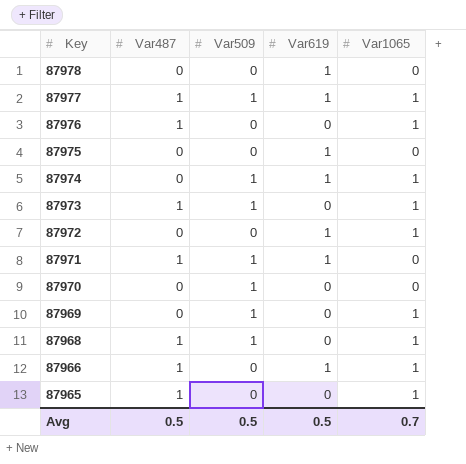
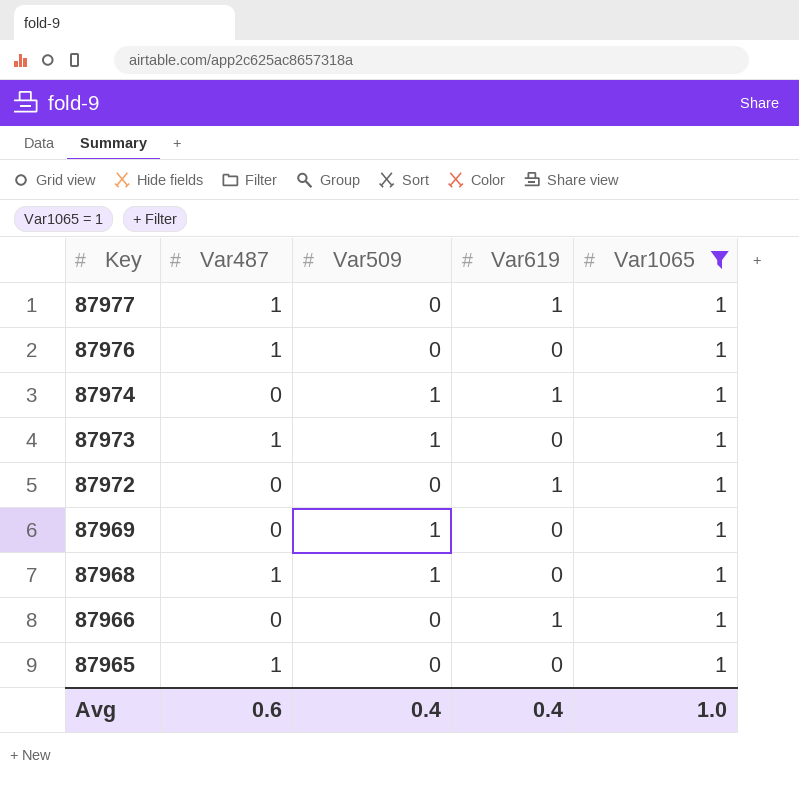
filter: none -> Var1065 = 1
87977 | Var509: 1 -> 0
87966 | Var487: 1 -> 0
Avg | Var487: 0.5 -> 0.6
Avg | Var509: 0.5 -> 0.4
Avg | Var619: 0.5 -> 0.4
Avg | Var1065: 0.7 -> 1.0

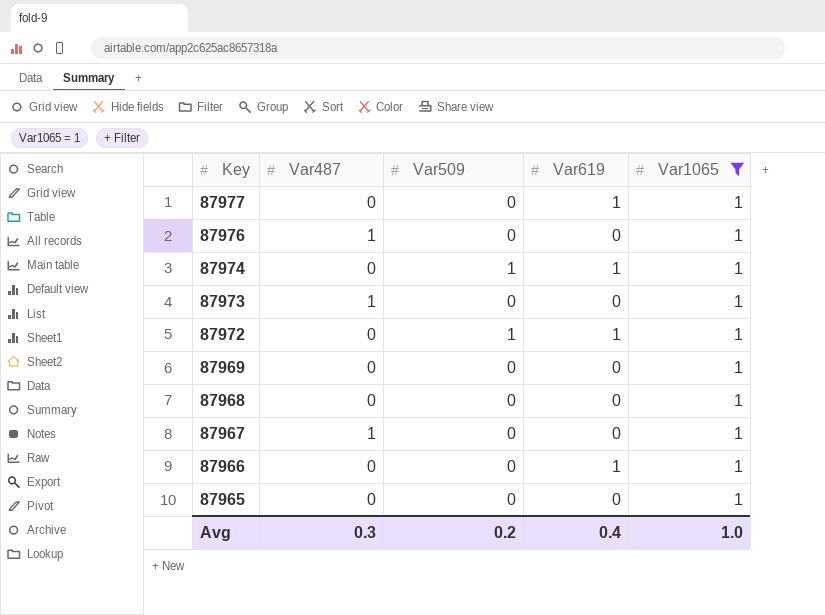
87977 | Var487: 1 -> 0
87973 | Var509: 1 -> 0
87972 | Var509: 0 -> 1
87969 | Var509: 1 -> 0
87968 | Var487: 1 -> 0
87968 | Var509: 1 -> 0
row 87967: none -> 1 | 0 | 0 | 1
87965 | Var487: 1 -> 0
Avg | Var487: 0.6 -> 0.3
Avg | Var509: 0.4 -> 0.2

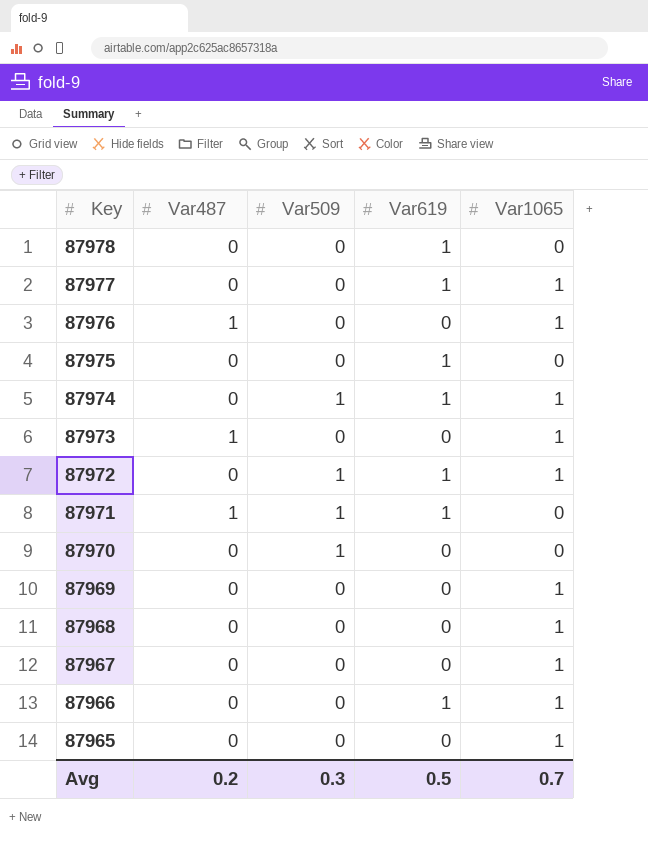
filter: Var1065 = 1 -> none
87967 | Var487: 1 -> 0
Avg | Var487: 0.3 -> 0.2
Avg | Var509: 0.2 -> 0.3
Avg | Var619: 0.4 -> 0.5
Avg | Var1065: 1.0 -> 0.7

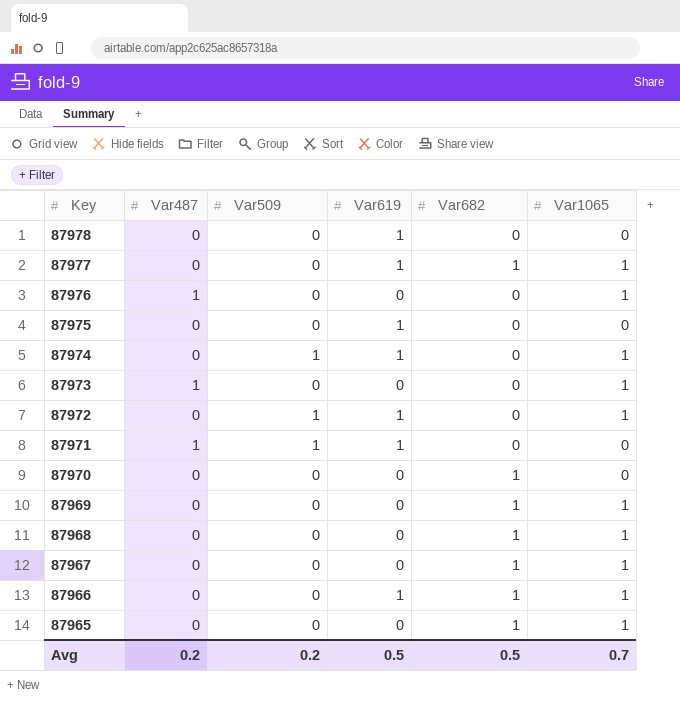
column Var682 | position: none -> 5
87970 | Var509: 1 -> 0
Avg | Var509: 0.3 -> 0.2

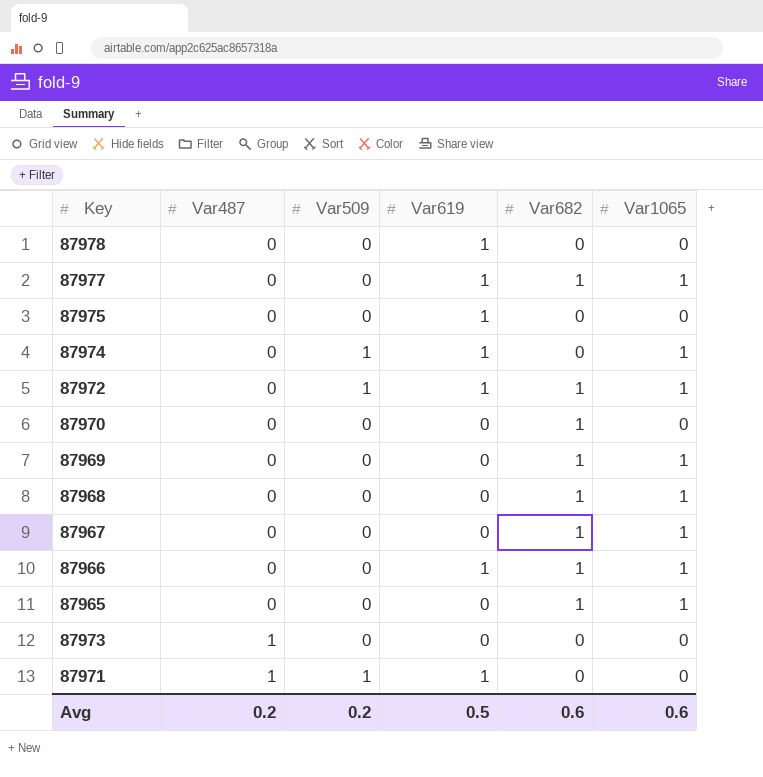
row order: Key descending -> Var487 ascending
row 87976: 1 | 0 | 0 | 0 | 1 -> none
87972 | Var682: 0 -> 1
87973 | Var1065: 1 -> 0
Avg | Var682: 0.5 -> 0.6
Avg | Var1065: 0.7 -> 0.6

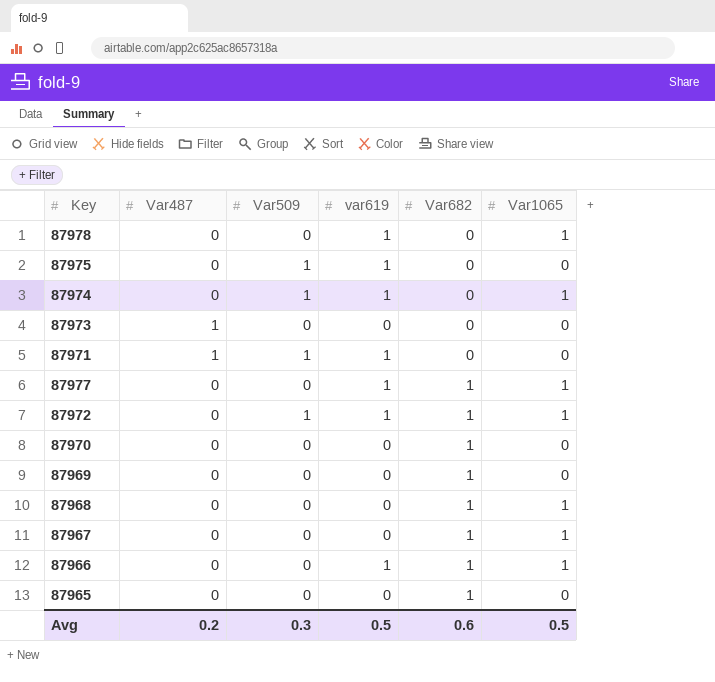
row order: Var487 ascending -> Var682 ascending
column name: Var619 -> var619
87978 | Var1065: 0 -> 1
87975 | Var509: 0 -> 1
87969 | Var1065: 1 -> 0
87965 | Var1065: 1 -> 0
Avg | Var509: 0.2 -> 0.3
Avg | Var1065: 0.6 -> 0.5

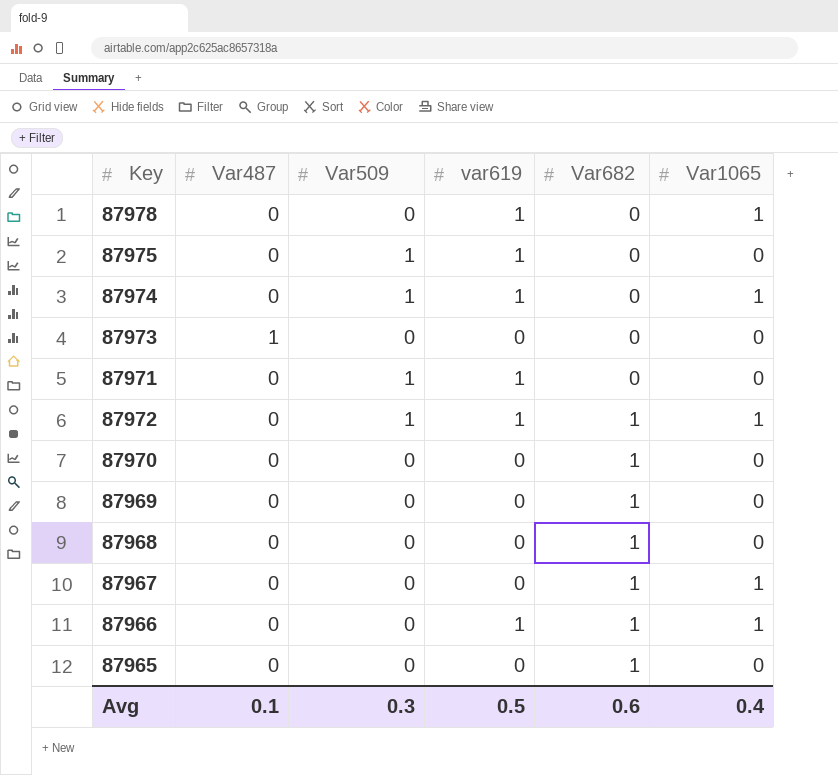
row 87977: 0 | 0 | 1 | 1 | 1 -> none
87971 | Var487: 1 -> 0
87968 | Var1065: 1 -> 0
Avg | Var487: 0.2 -> 0.1
Avg | Var1065: 0.5 -> 0.4

